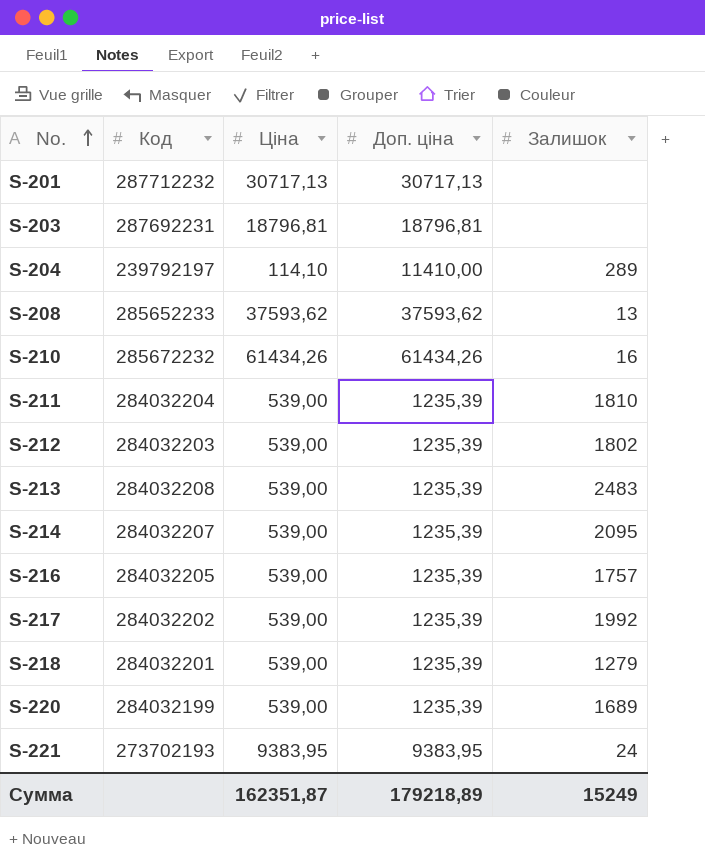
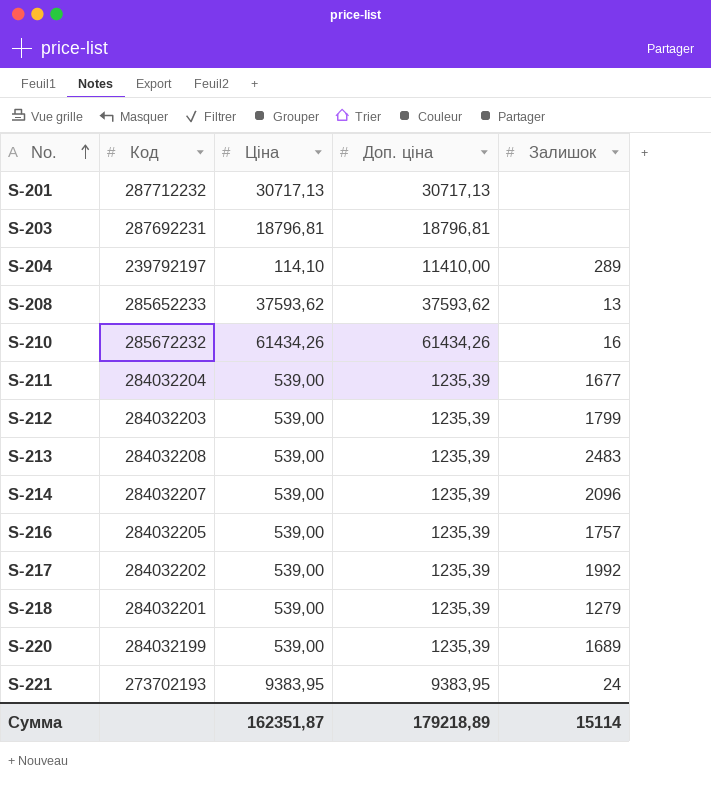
S-211 | Залишок: 1810 -> 1677
S-212 | Залишок: 1802 -> 1799
S-214 | Залишок: 2095 -> 2096
Сумма | Залишок: 15249 -> 15114

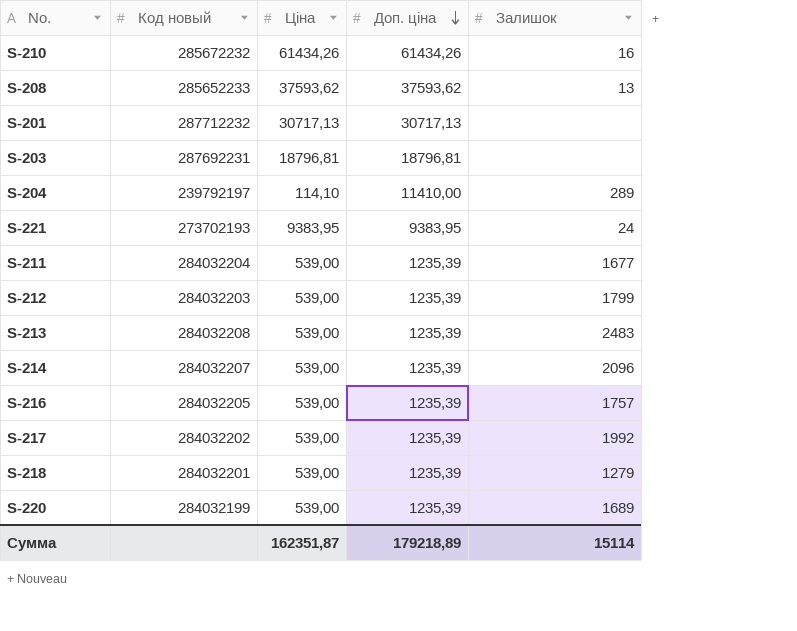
row order: No. ascending -> Доп. ціна descending
column name: Код -> Код новый

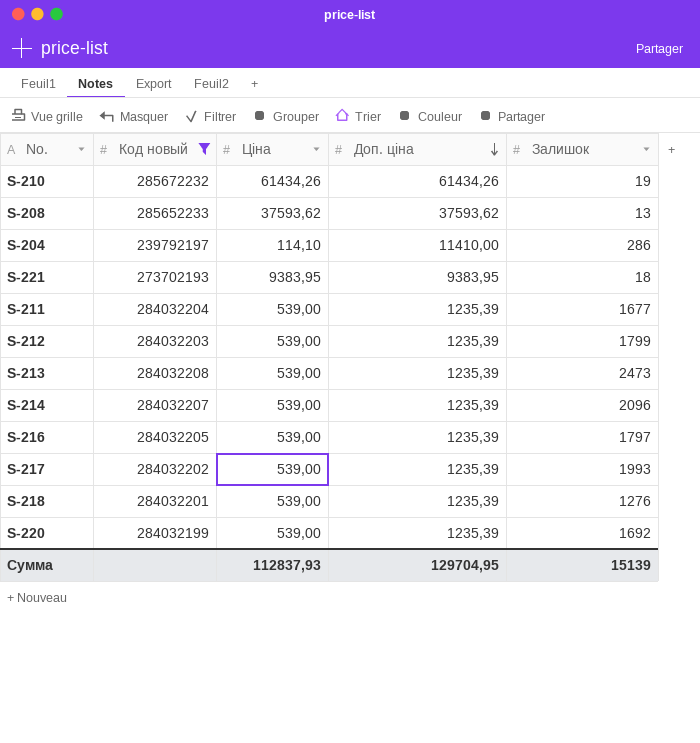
filter: none -> Код новый <= 285672232
S-210 | Залишок: 16 -> 19
S-204 | Залишок: 289 -> 286
S-221 | Залишок: 24 -> 18
S-213 | Залишок: 2483 -> 2473
S-216 | Залишок: 1757 -> 1797
S-217 | Залишок: 1992 -> 1993
S-218 | Залишок: 1279 -> 1276
S-220 | Залишок: 1689 -> 1692
Сумма | Ціна: 162351,87 -> 112837,93
Сумма | Доп. ціна: 179218,89 -> 129704,95
Сумма | Залишок: 15114 -> 15139

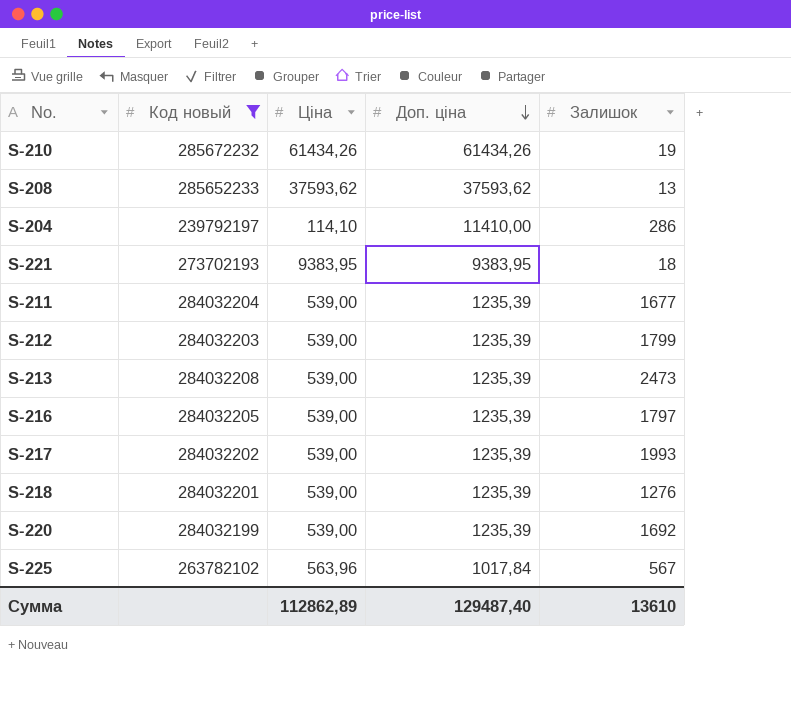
row S-214: 284032207 | 539,00 | 1235,39 | 2096 -> none
row S-225: none -> 263782102 | 563,96 | 1017,84 | 567
Сумма | Ціна: 112837,93 -> 112862,89
Сумма | Доп. ціна: 129704,95 -> 129487,40
Сумма | Залишок: 15139 -> 13610

